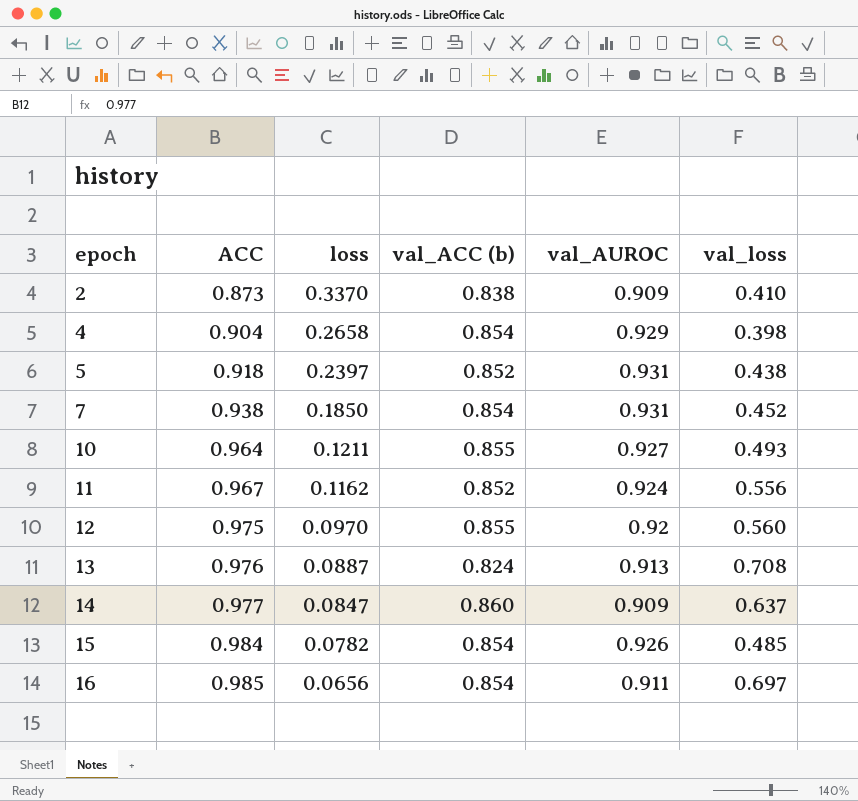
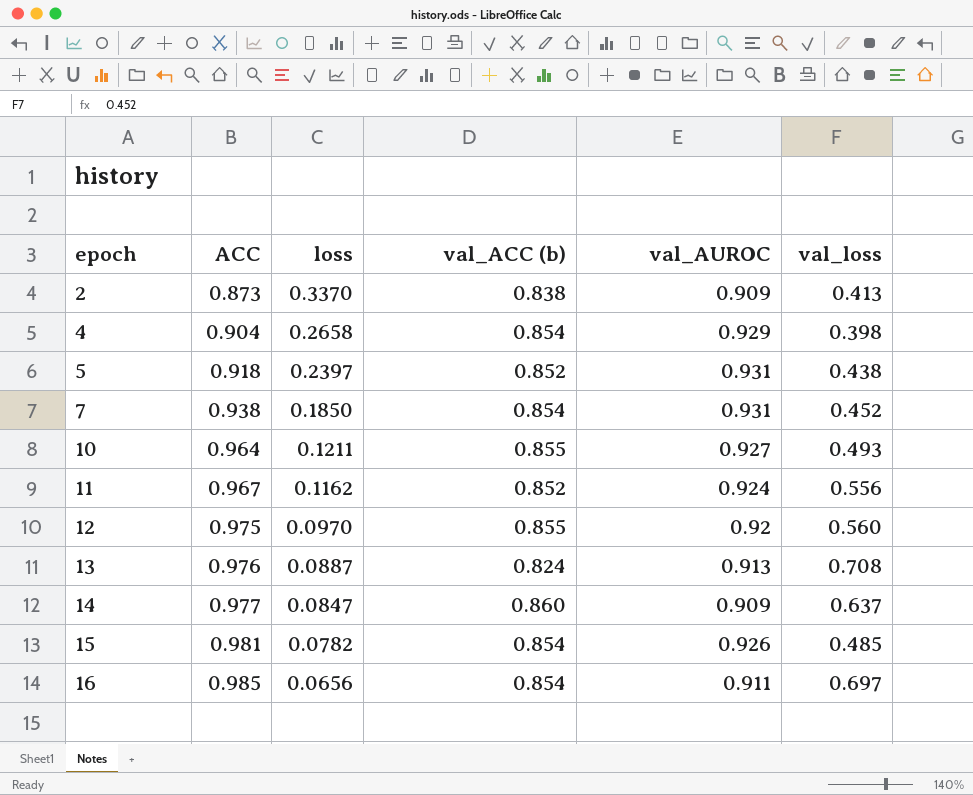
2 | val_loss: 0.410 -> 0.413
15 | ACC: 0.984 -> 0.981

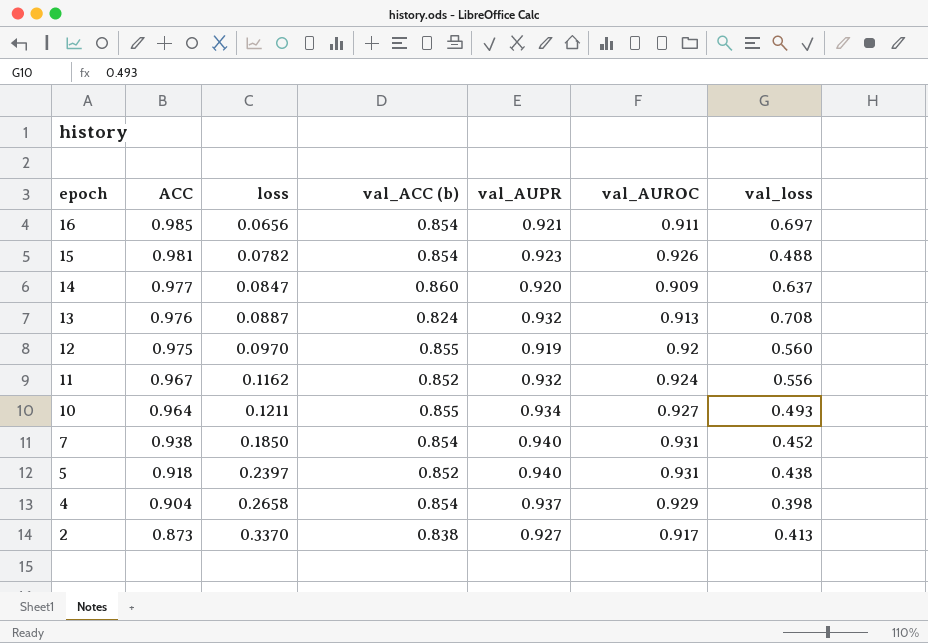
row order: epoch ascending -> epoch descending
column val_AUPR | position: none -> 5
15 | val_loss: 0.485 -> 0.488
2 | val_AUROC: 0.909 -> 0.917

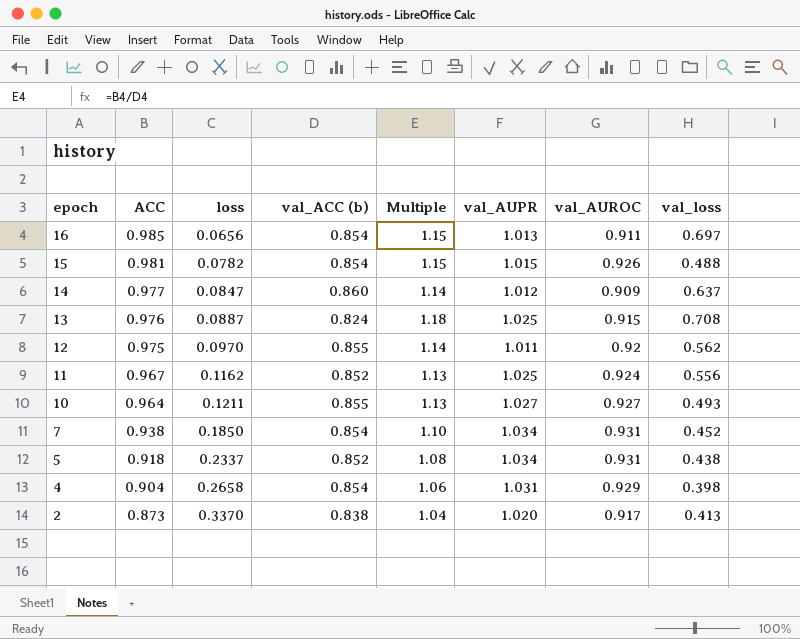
column Multiple | formula: none -> [ACC] / [val_ACC (b)]
16 | val_AUPR: 0.921 -> 1.013
15 | val_AUPR: 0.923 -> 1.015
14 | val_AUPR: 0.920 -> 1.012
13 | val_AUPR: 0.932 -> 1.025
13 | val_AUROC: 0.913 -> 0.915
12 | val_AUPR: 0.919 -> 1.011
12 | val_loss: 0.560 -> 0.562
11 | val_AUPR: 0.932 -> 1.025
10 | val_AUPR: 0.934 -> 1.027
7 | val_AUPR: 0.940 -> 1.034
5 | loss: 0.2397 -> 0.2337
5 | val_AUPR: 0.940 -> 1.034
4 | val_AUPR: 0.937 -> 1.031
2 | val_AUPR: 0.927 -> 1.020

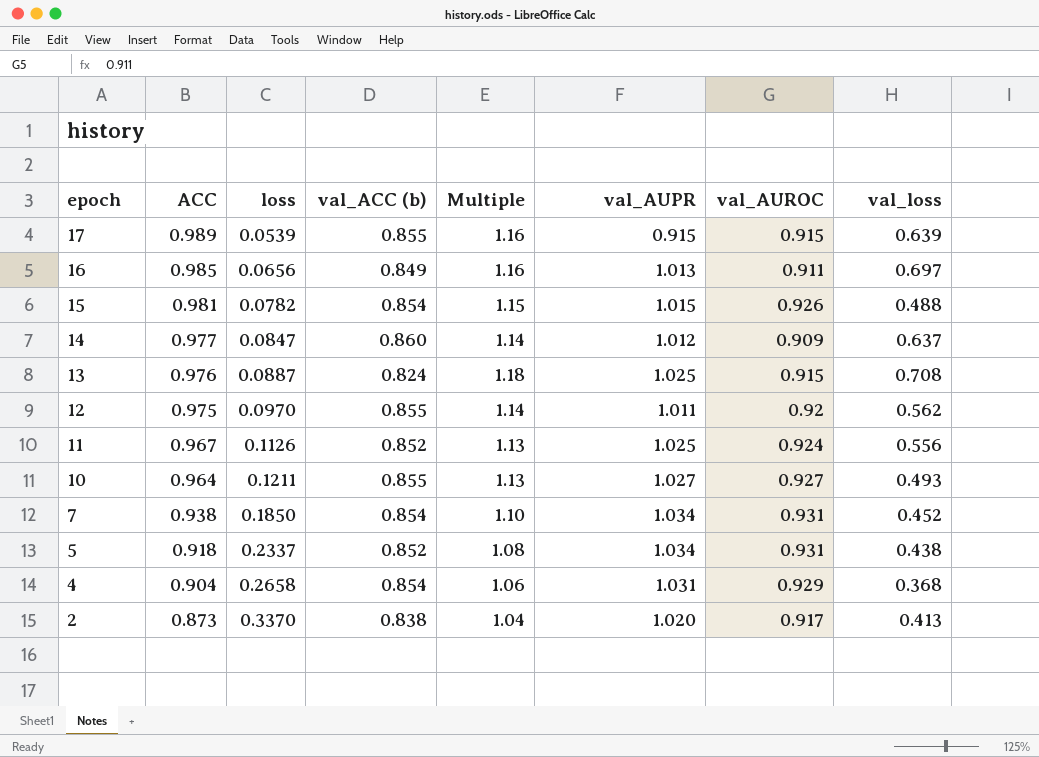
row 17: none -> 0.989 | 0.0539 | 0.855 | 1.16 | 0.915 | 0.915 | 0.639
16 | val_ACC (b): 0.854 -> 0.849
16 | Multiple: 1.15 -> 1.16
11 | loss: 0.1162 -> 0.1126
4 | val_loss: 0.398 -> 0.368

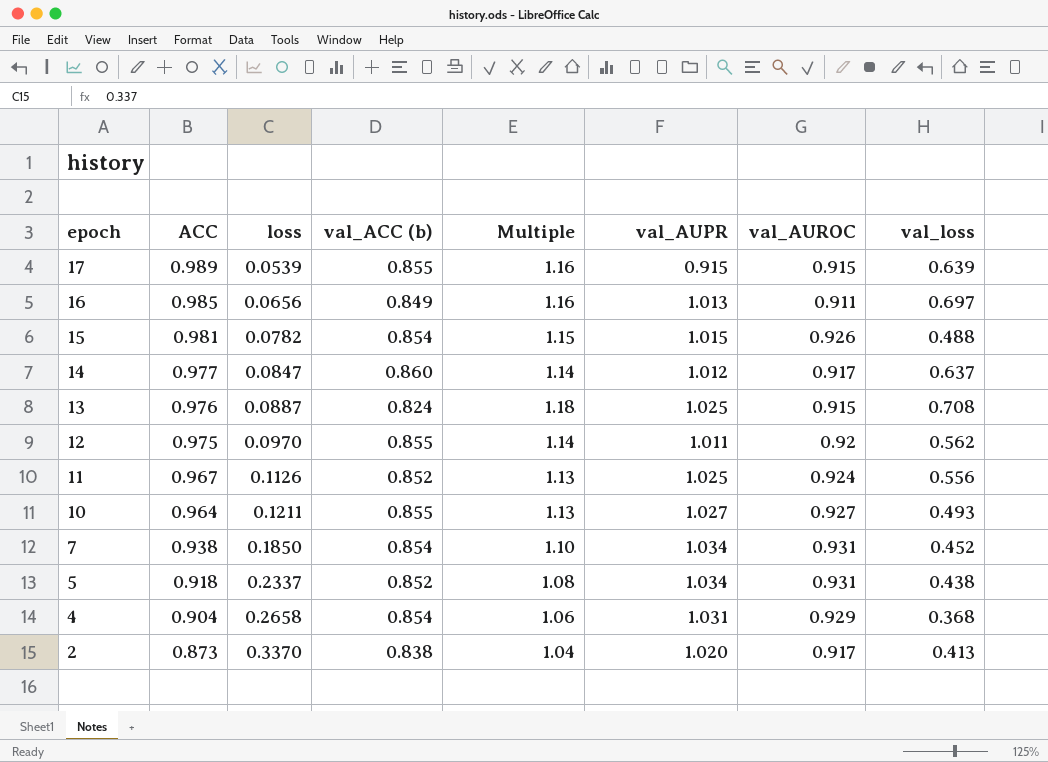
14 | val_AUROC: 0.909 -> 0.917

